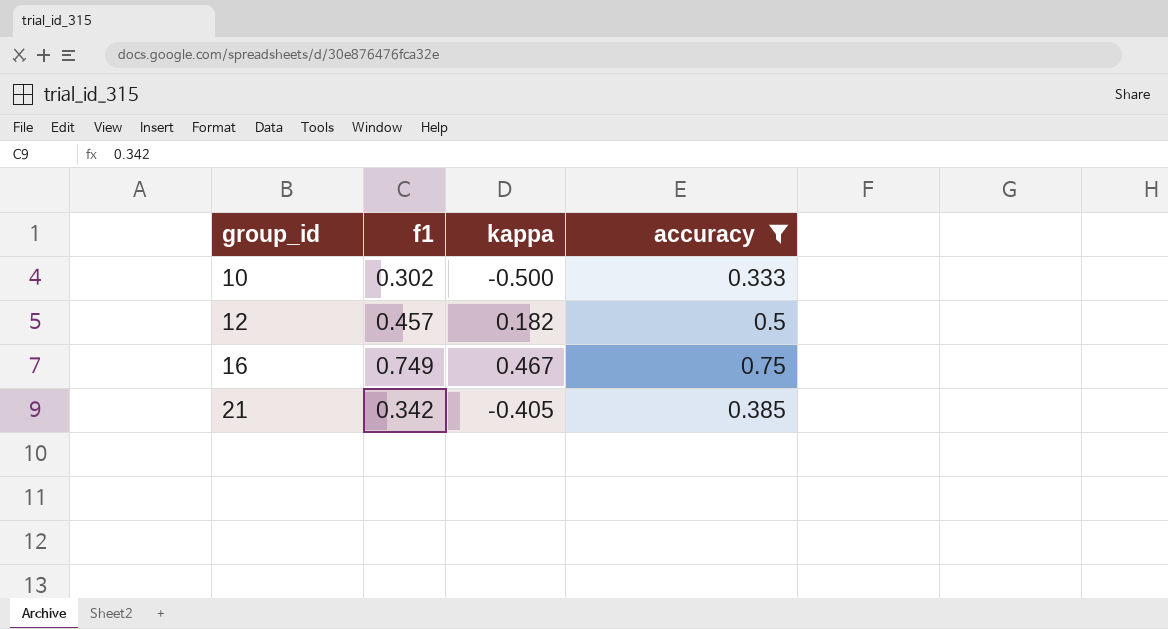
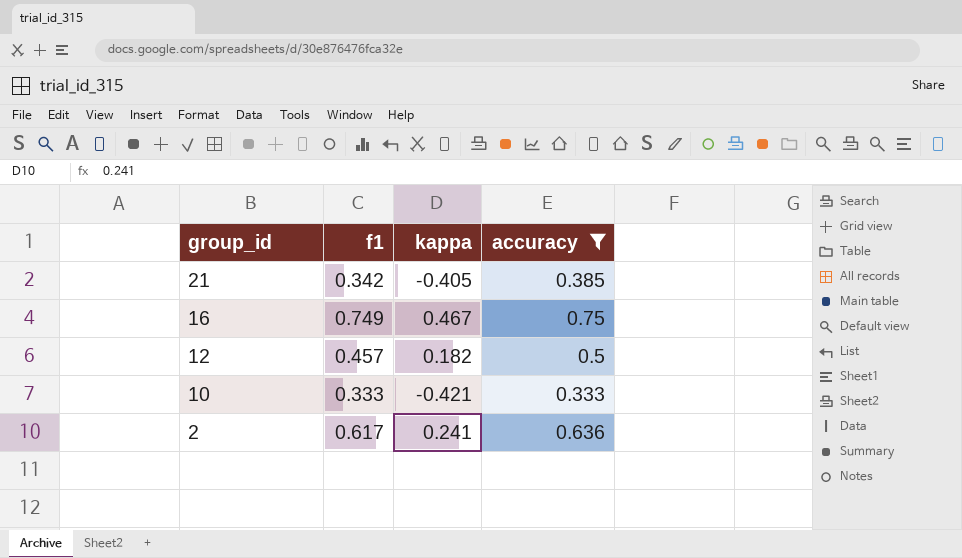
row order: group_id ascending -> group_id descending
10 | f1: 0.302 -> 0.333
10 | kappa: -0.500 -> -0.421
row 2: none -> 0.617 | 0.241 | 0.636

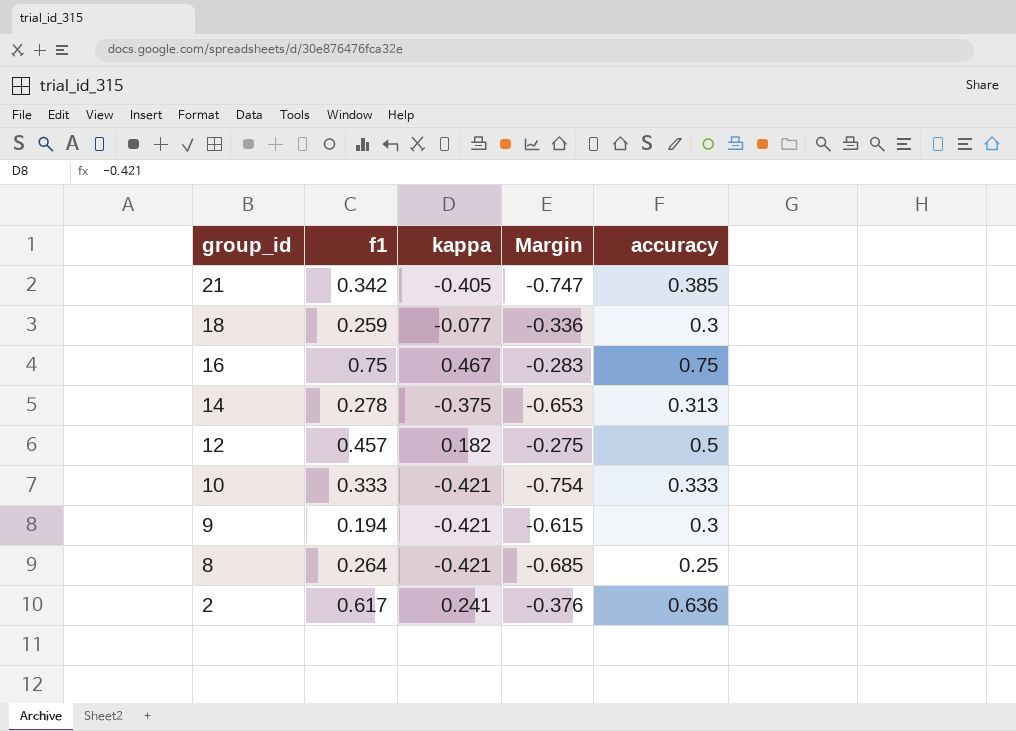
filter: accuracy >= 0.333 -> none
column Margin | formula: none -> [kappa] - [f1]
16 | f1: 0.749 -> 0.75

